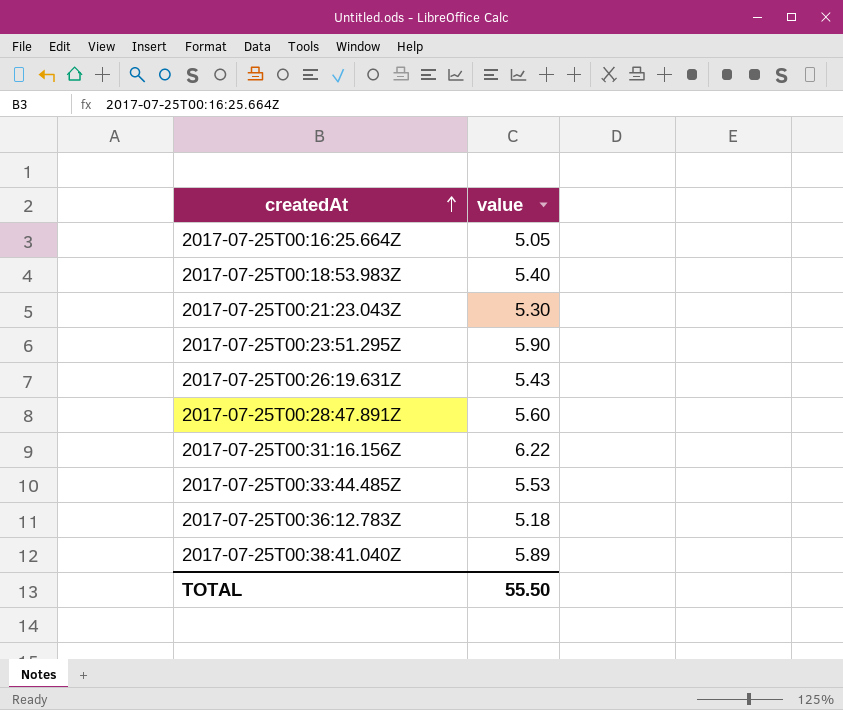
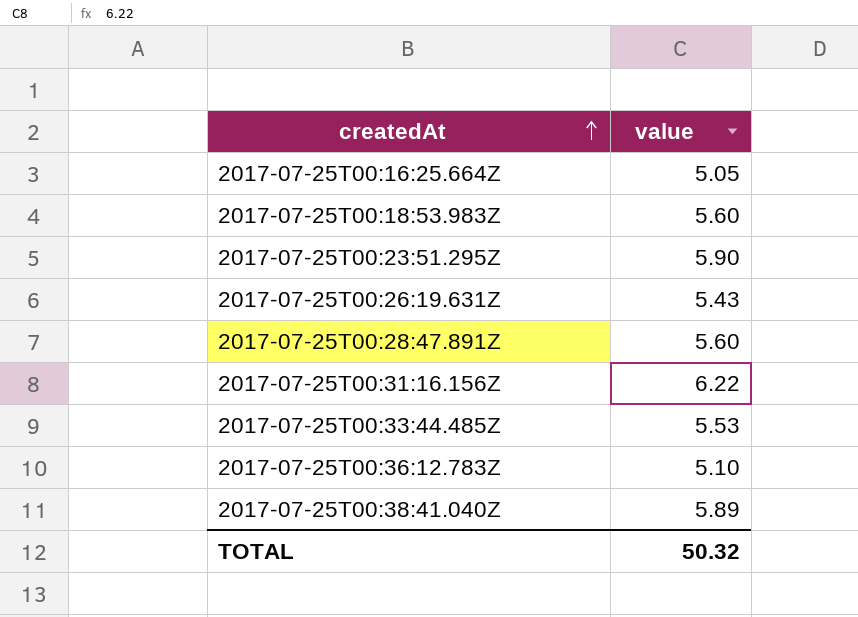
row 2017-07-25T00:21:23.043Z: 5.30 -> none
2017-07-25T00:18:53.983Z | value: 5.40 -> 5.60
2017-07-25T00:36:12.783Z | value: 5.18 -> 5.10
TOTAL | value: 55.50 -> 50.32

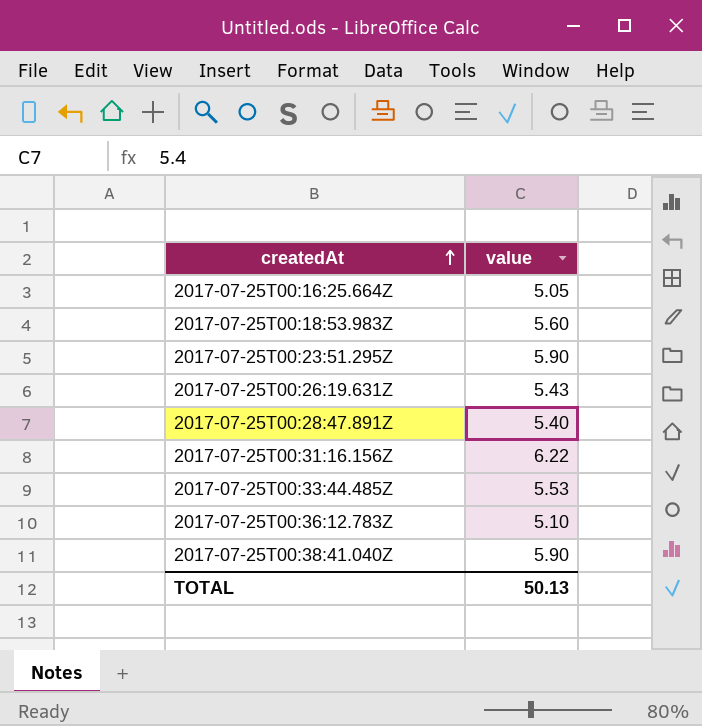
2017-07-25T00:28:47.891Z | value: 5.60 -> 5.40
2017-07-25T00:38:41.040Z | value: 5.89 -> 5.90
TOTAL | value: 50.32 -> 50.13

